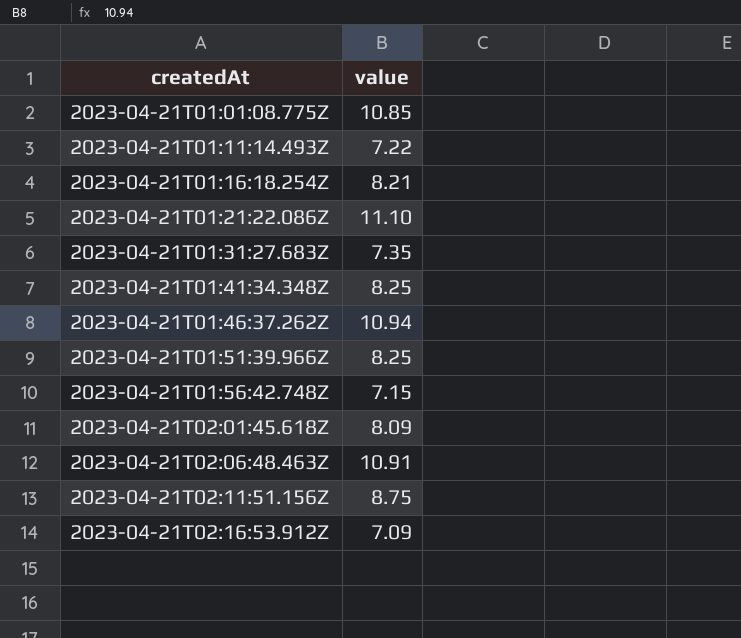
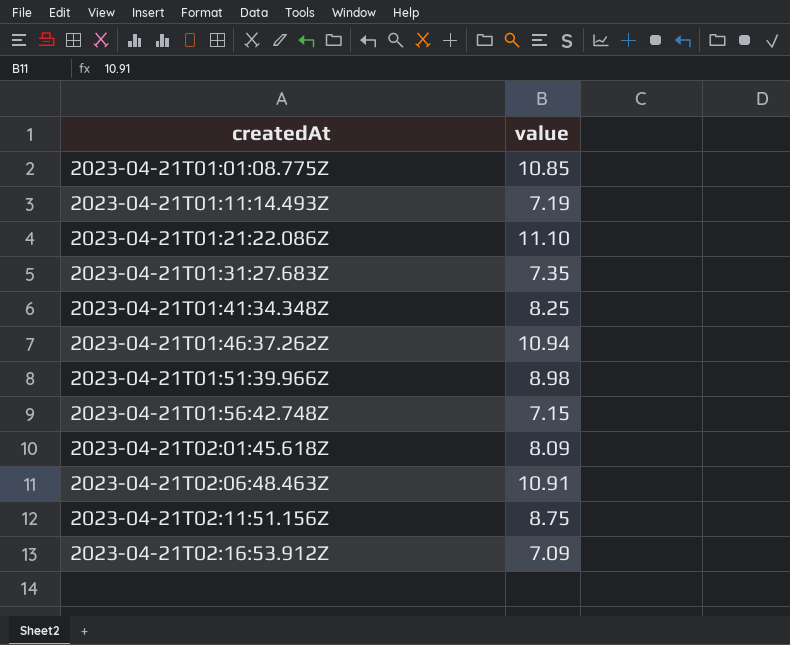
row 2023-04-21T01:16:18.254Z: 8.21 -> none
2023-04-21T01:11:14.493Z | value: 7.22 -> 7.19
2023-04-21T01:51:39.966Z | value: 8.25 -> 8.98

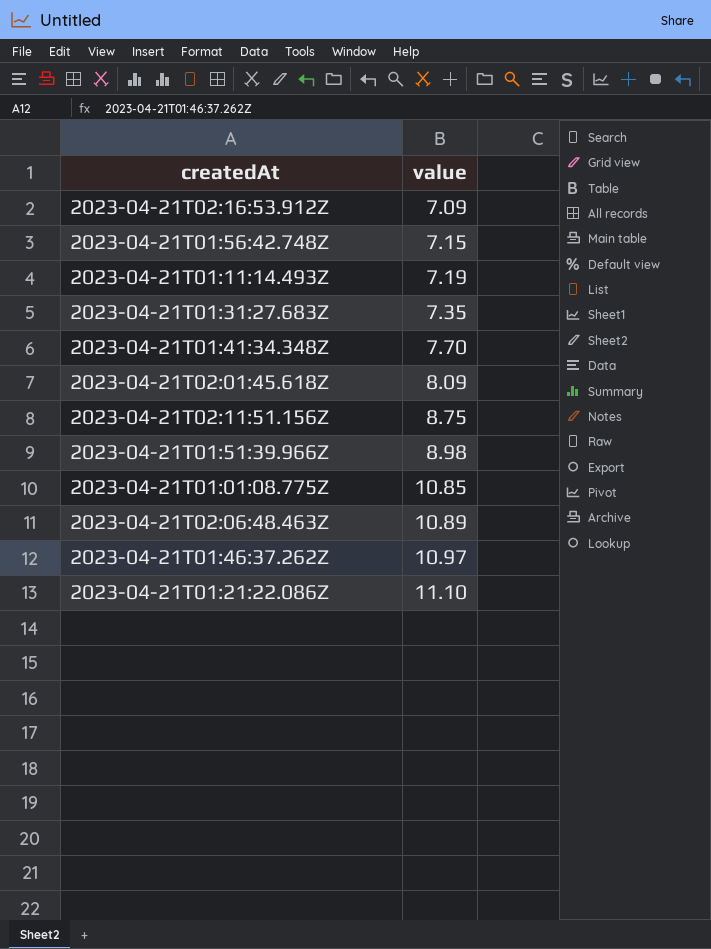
row order: createdAt ascending -> value ascending
2023-04-21T01:41:34.348Z | value: 8.25 -> 7.70
2023-04-21T02:06:48.463Z | value: 10.91 -> 10.89
2023-04-21T01:46:37.262Z | value: 10.94 -> 10.97

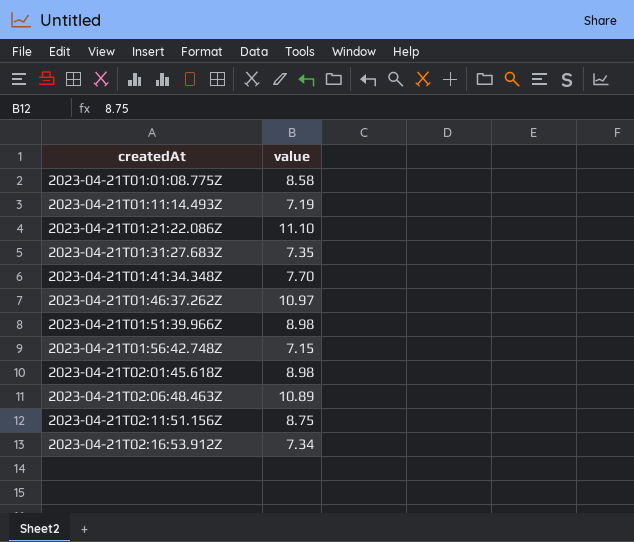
row order: value ascending -> createdAt ascending
2023-04-21T01:01:08.775Z | value: 10.85 -> 8.58
2023-04-21T02:01:45.618Z | value: 8.09 -> 8.98
2023-04-21T02:16:53.912Z | value: 7.09 -> 7.34

